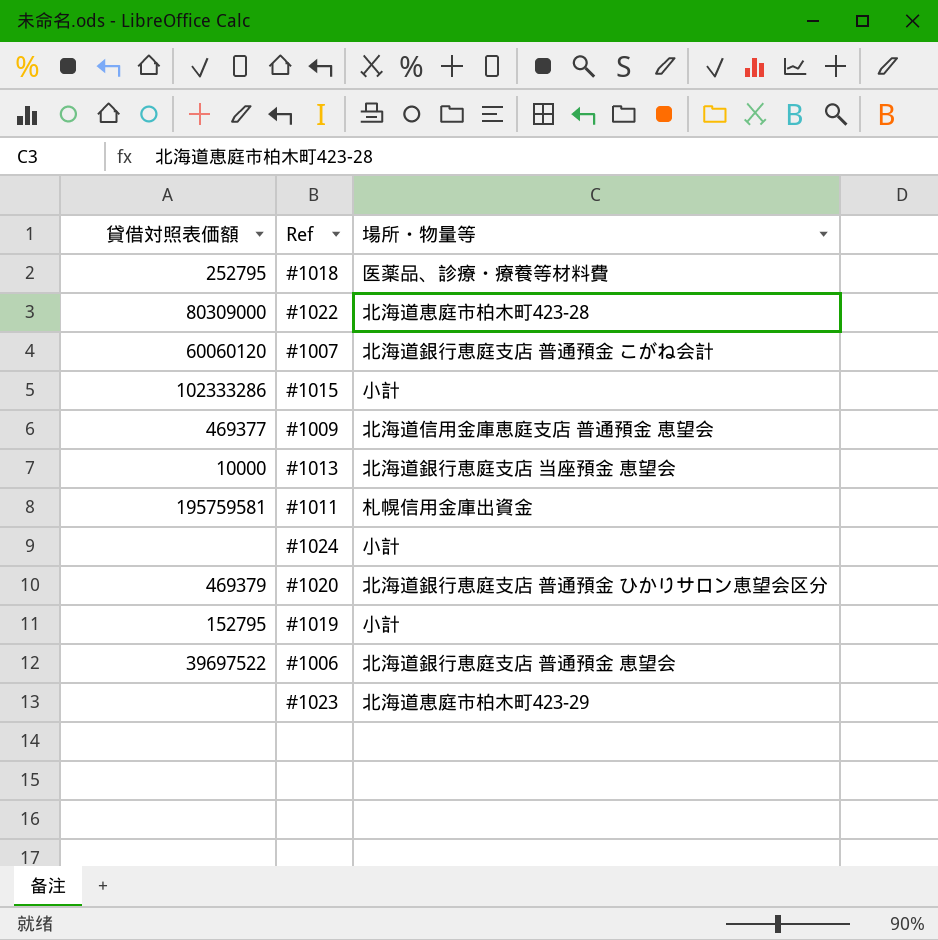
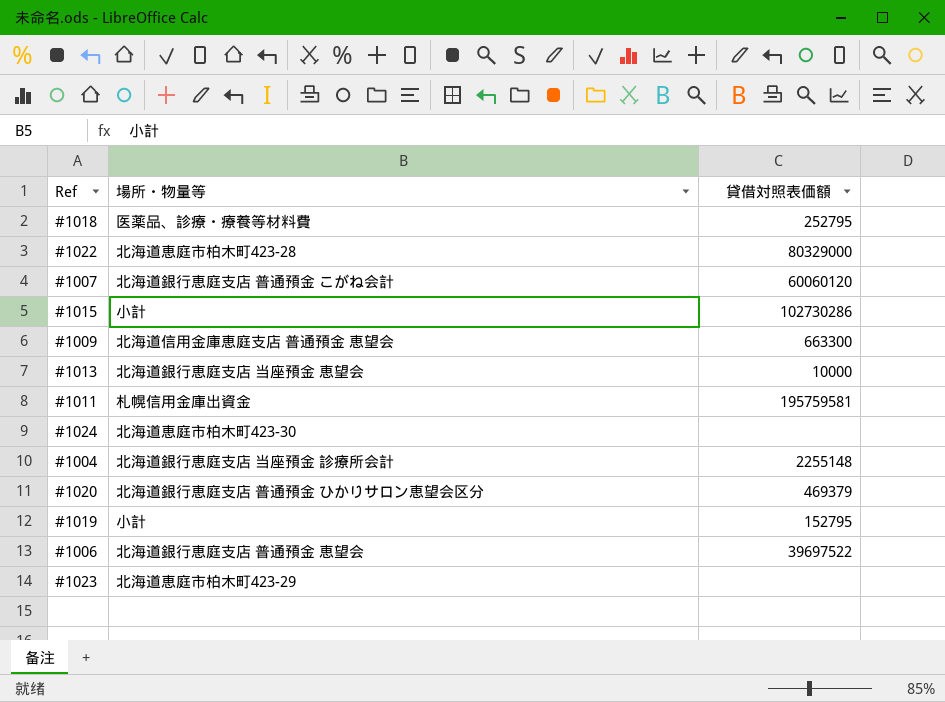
column 貸借対照表価額 | position: 1 -> 3
#1022 | 貸借対照表価額: 80309000 -> 80329000
#1015 | 貸借対照表価額: 102333286 -> 102730286
#1009 | 貸借対照表価額: 469377 -> 663300
#1024 | 場所・物量等: 小計 -> 北海道恵庭市柏木町423-30
row #1004: none -> 北海道銀行恵庭支店 当座預金 診療所会計 | 2255148

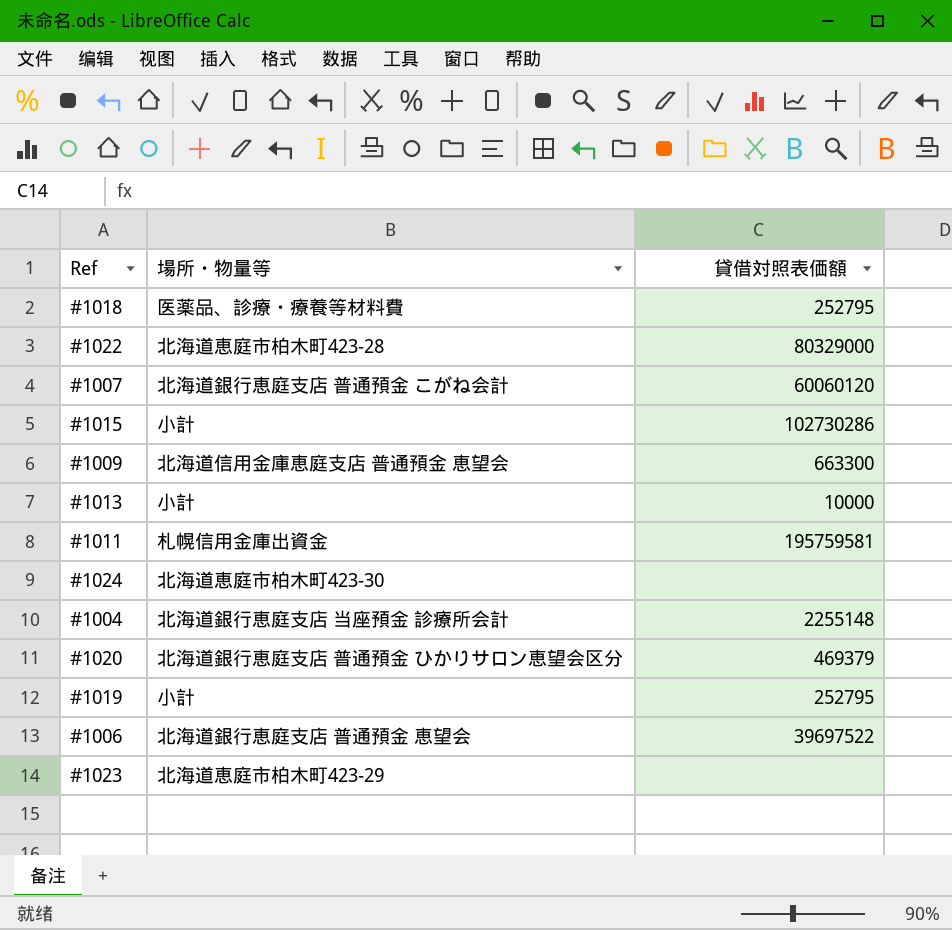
#1013 | 場所・物量等: 北海道銀行恵庭支店 当座預金 恵望会 -> 小計
#1019 | 貸借対照表価額: 152795 -> 252795

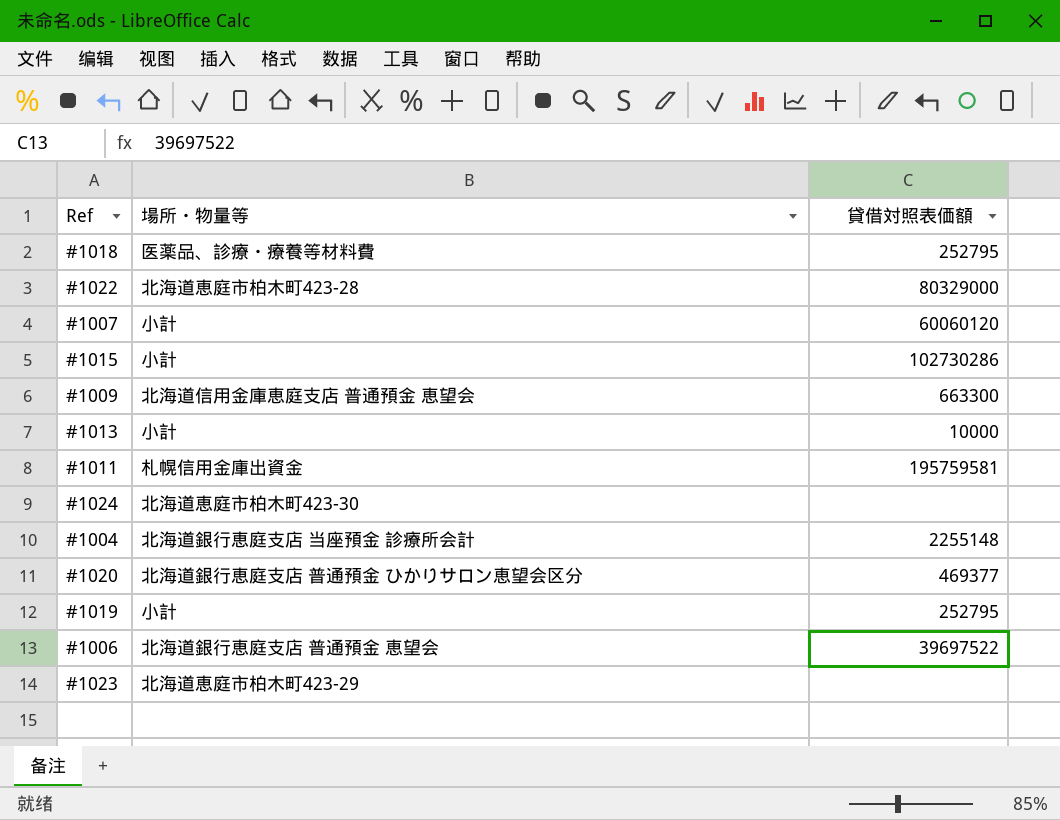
#1007 | 場所・物量等: 北海道銀行恵庭支店 普通預金 こがね会計 -> 小計
#1020 | 貸借対照表価額: 469379 -> 469377

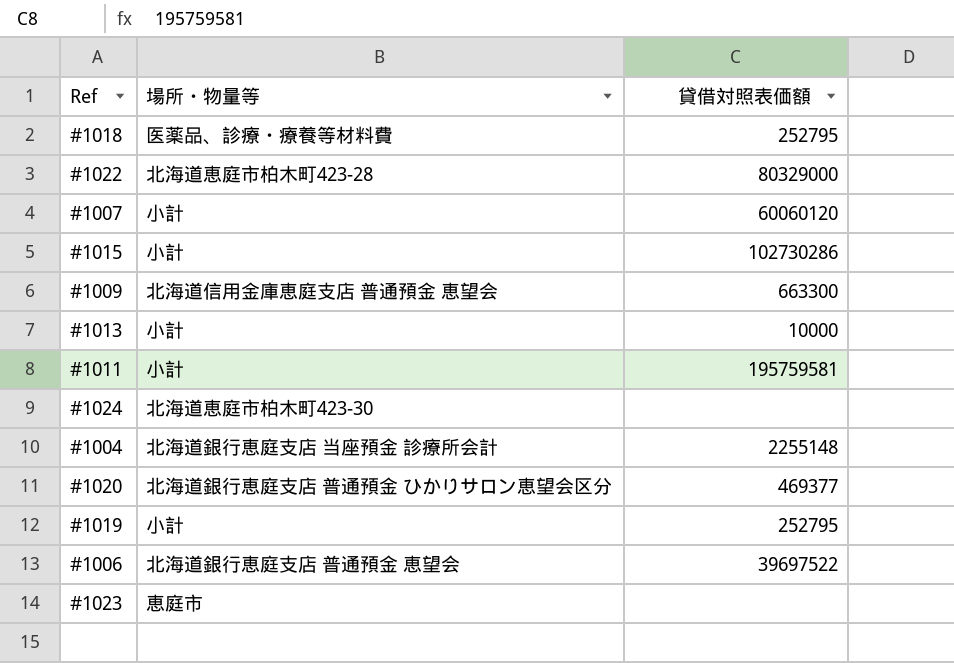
#1011 | 場所・物量等: 札幌信用金庫出資金 -> 小計
#1023 | 場所・物量等: 北海道恵庭市柏木町423-29 -> 恵庭市

